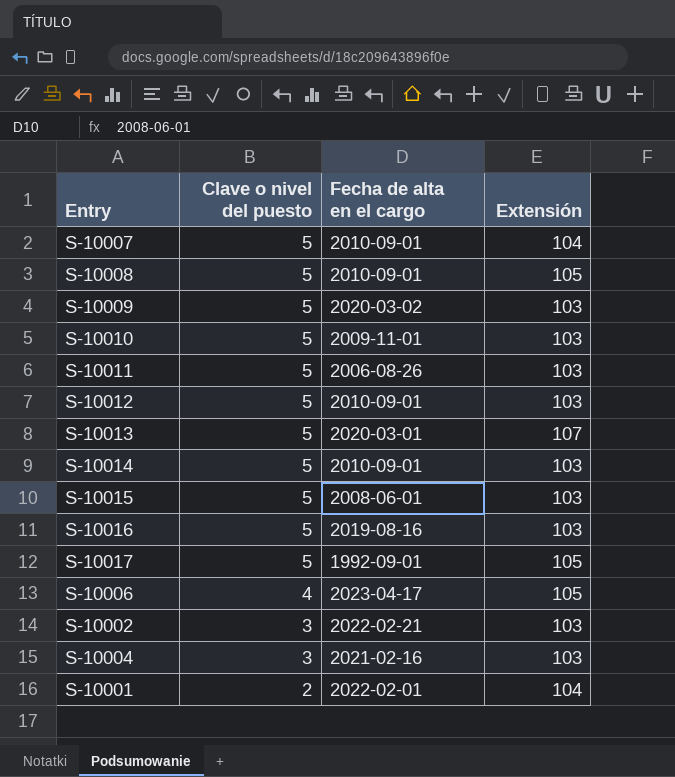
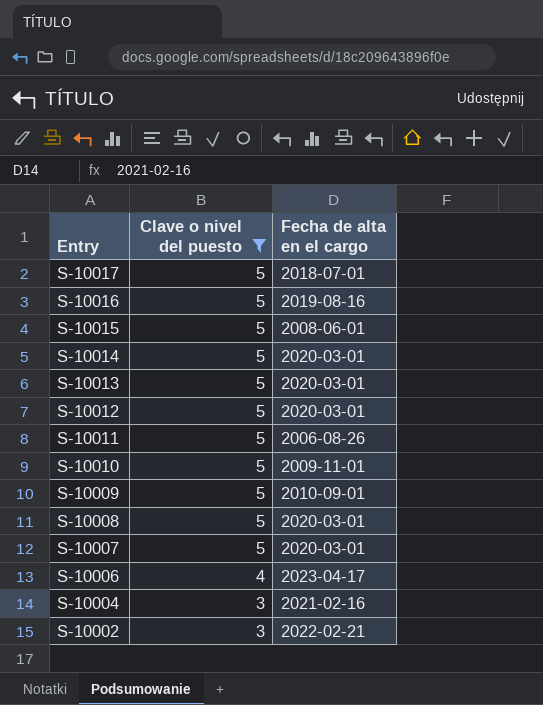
filter: none -> Clave o nivel del puesto != 2
row order: Clave o nivel del puesto descending -> Entry descending
column Extensión | position: 4 -> none
S-10017 | Fecha de alta en el cargo: 1992-09-01 -> 2018-07-01
S-10014 | Fecha de alta en el cargo: 2010-09-01 -> 2020-03-01
S-10012 | Fecha de alta en el cargo: 2010-09-01 -> 2020-03-01
S-10009 | Fecha de alta en el cargo: 2020-03-02 -> 2010-09-01
S-10008 | Fecha de alta en el cargo: 2010-09-01 -> 2020-03-01
S-10007 | Fecha de alta en el cargo: 2010-09-01 -> 2020-03-01

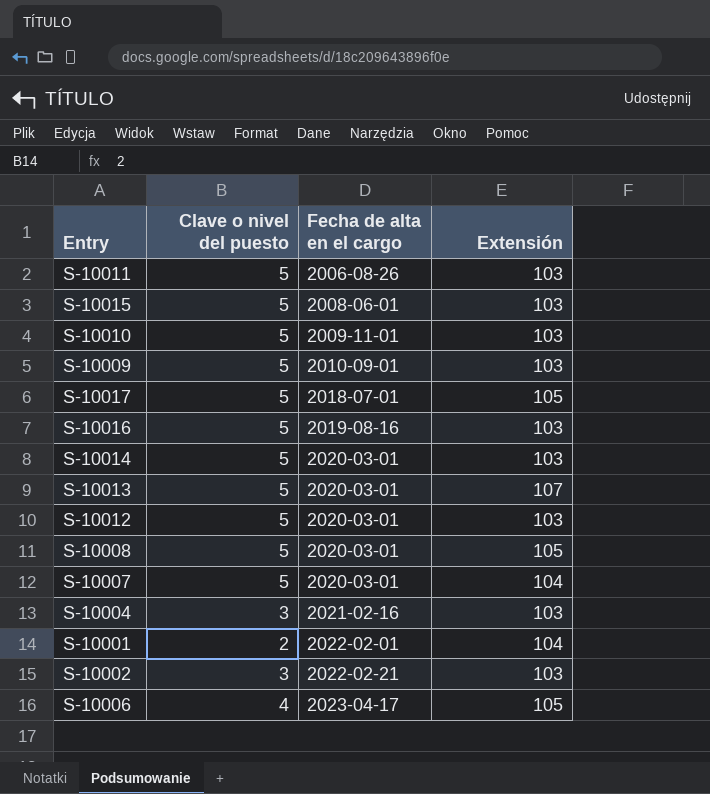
filter: Clave o nivel del puesto != 2 -> none
row order: Entry descending -> Fecha de alta en el cargo ascending
column Extensión | position: none -> 4

